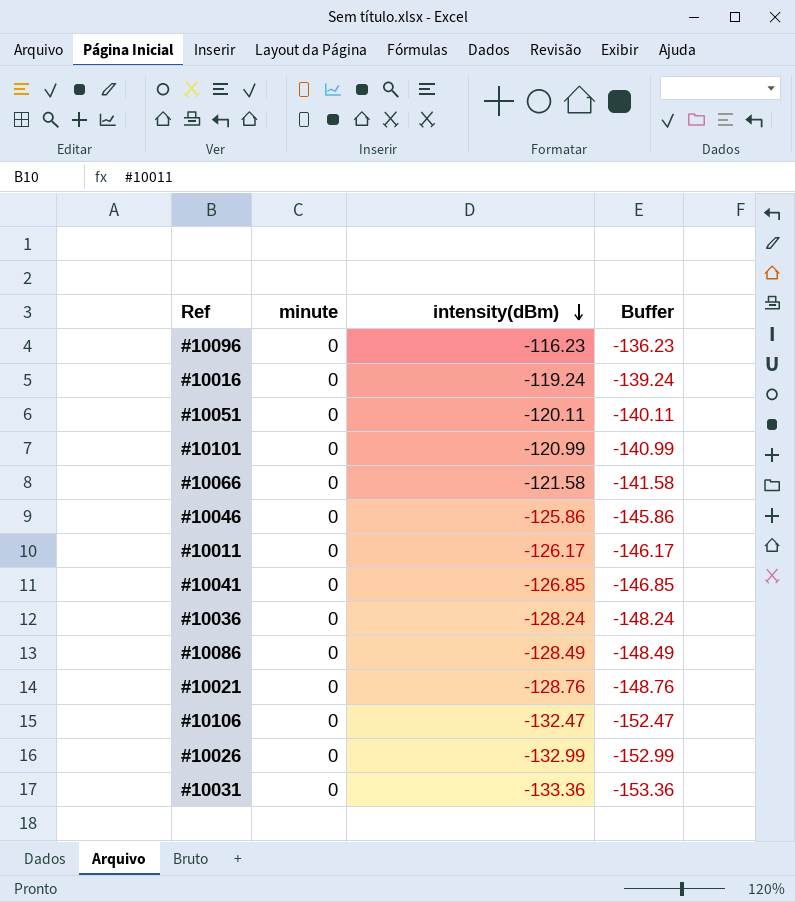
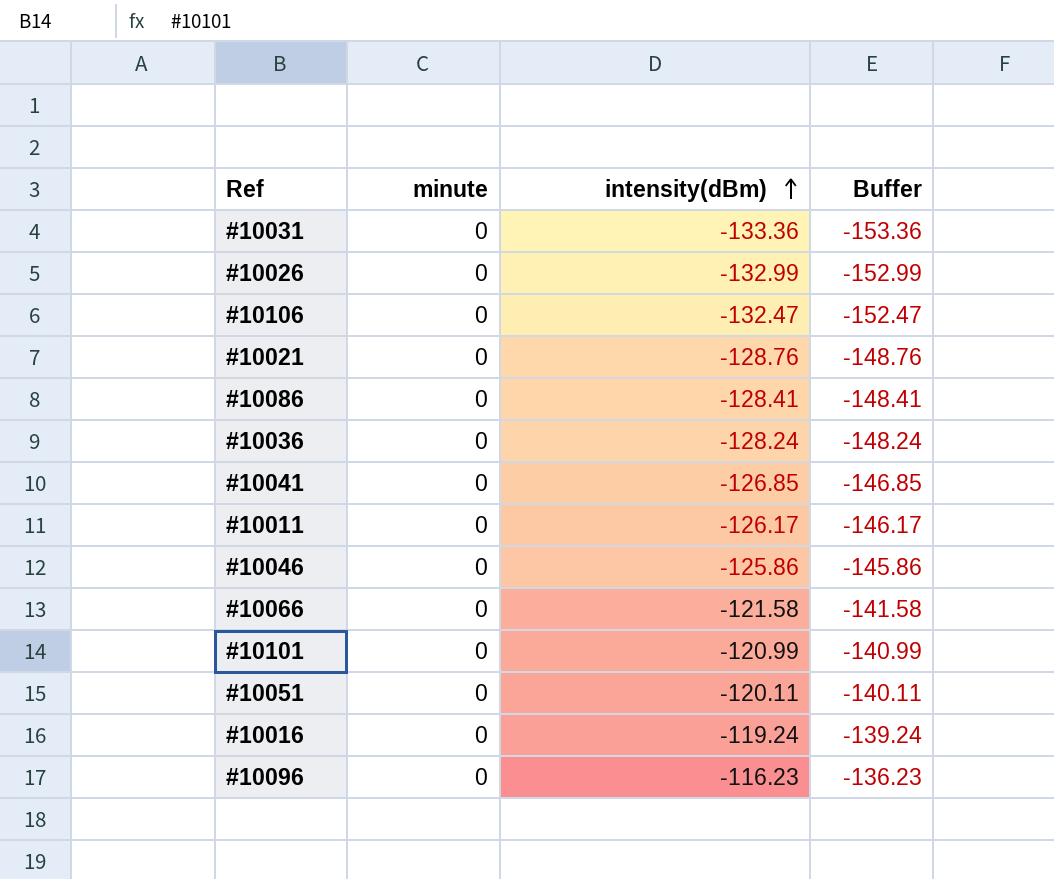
row order: intensity(dBm) descending -> intensity(dBm) ascending
#10086 | intensity(dBm): -128.49 -> -128.41
#10086 | Buffer: -148.49 -> -148.41

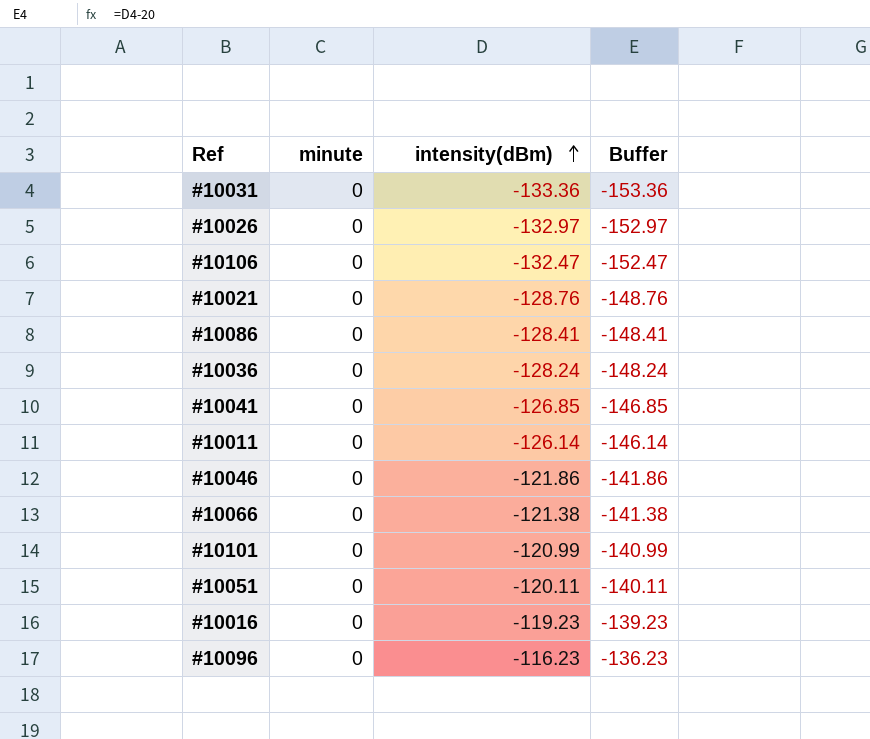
#10026 | intensity(dBm): -132.99 -> -132.97
#10026 | Buffer: -152.99 -> -152.97
#10011 | intensity(dBm): -126.17 -> -126.14
#10011 | Buffer: -146.17 -> -146.14
#10046 | intensity(dBm): -125.86 -> -121.86
#10046 | Buffer: -145.86 -> -141.86
#10066 | intensity(dBm): -121.58 -> -121.38
#10066 | Buffer: -141.58 -> -141.38
#10016 | intensity(dBm): -119.24 -> -119.23
#10016 | Buffer: -139.24 -> -139.23

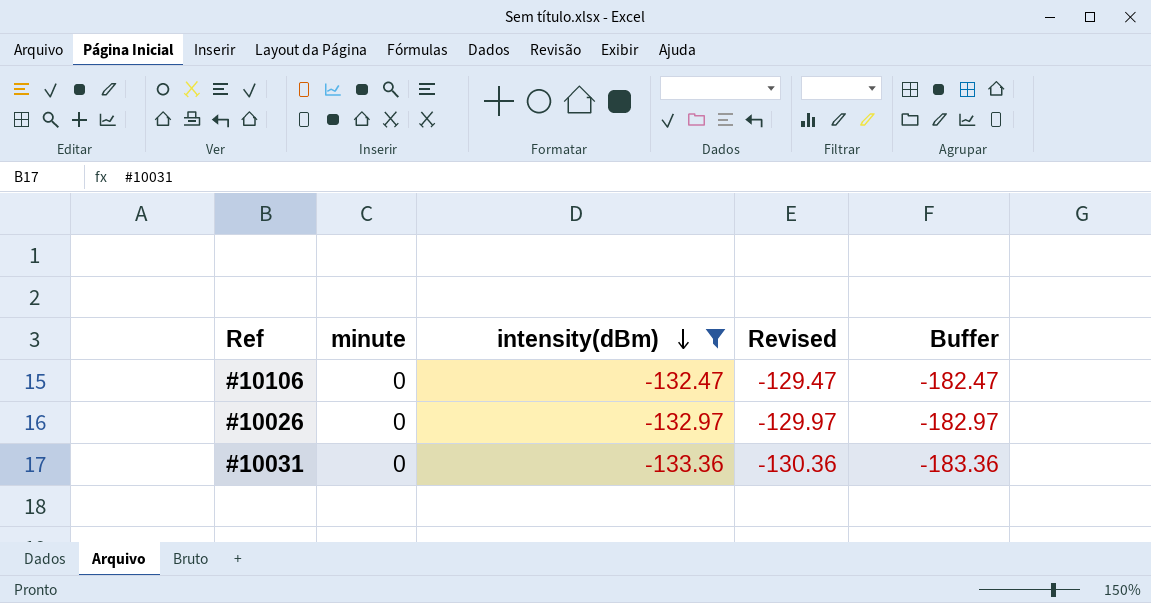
filter: none -> intensity(dBm) <= -132.47
row order: intensity(dBm) ascending -> intensity(dBm) descending
column Revised | formula: none -> [intensity(dBm)] + 3
column Buffer | formula: [intensity(dBm)] - 20 -> [intensity(dBm)] - 50

